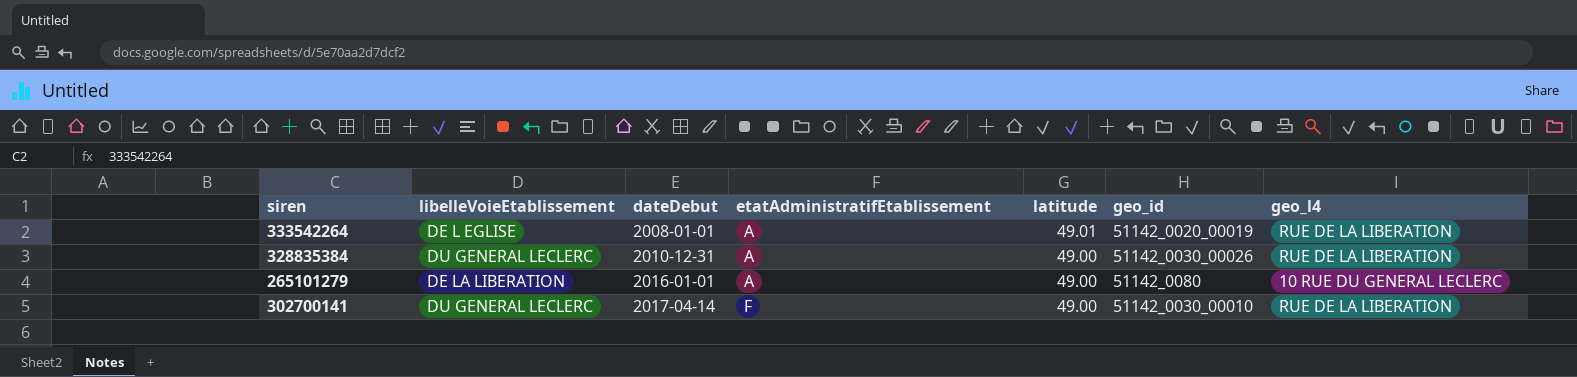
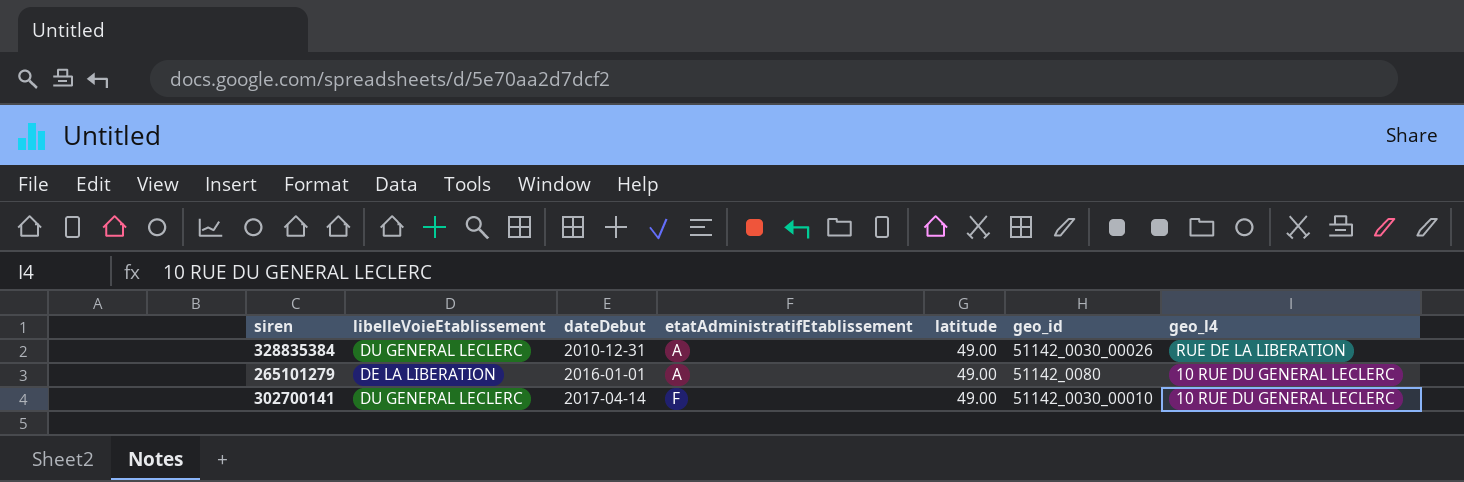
row 333542264: DE L EGLISE | 2008-01-01 | A | 49.01 | 51142_0020_00019 | RUE DE LA LIBERATION -> none
302700141 | geo_l4: RUE DE LA LIBERATION -> 10 RUE DU GENERAL LECLERC

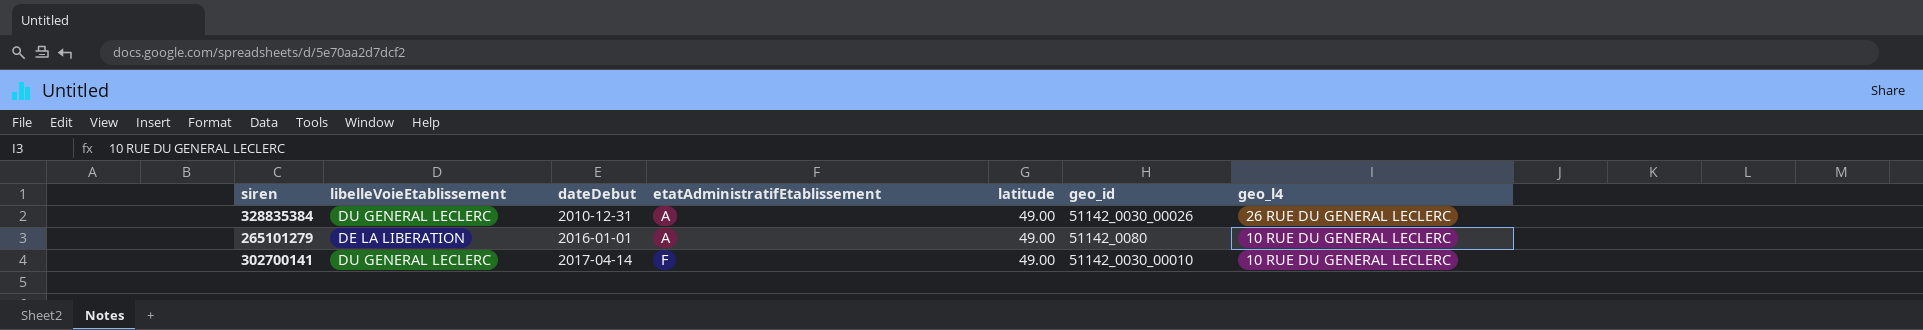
328835384 | geo_l4: RUE DE LA LIBERATION -> 26 RUE DU GENERAL LECLERC

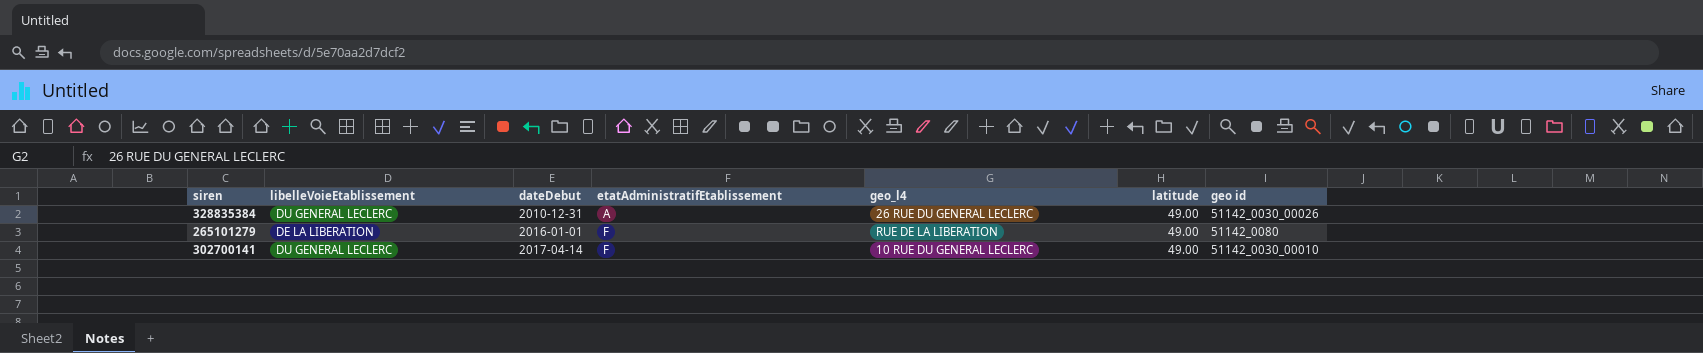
column geo_l4 | position: 7 -> 5
column name: geo_id -> geo id
265101279 | etatAdministratifEtablissement: A -> F
265101279 | geo_l4: 10 RUE DU GENERAL LECLERC -> RUE DE LA LIBERATION

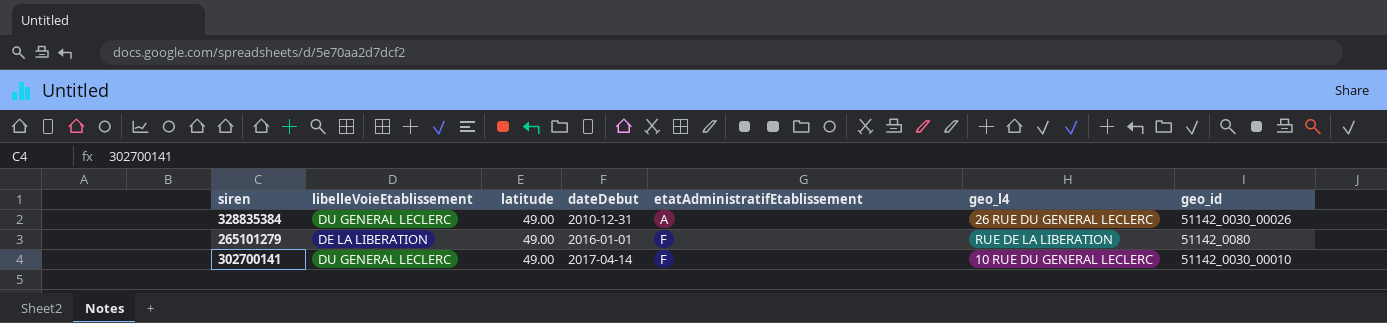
column latitude | position: 6 -> 3
column name: geo id -> geo_id

